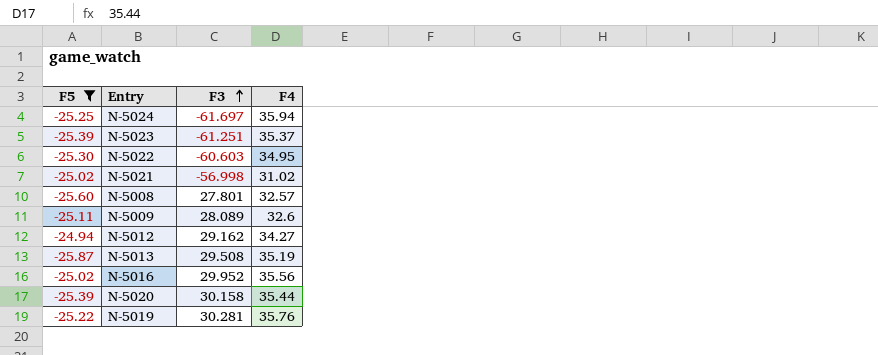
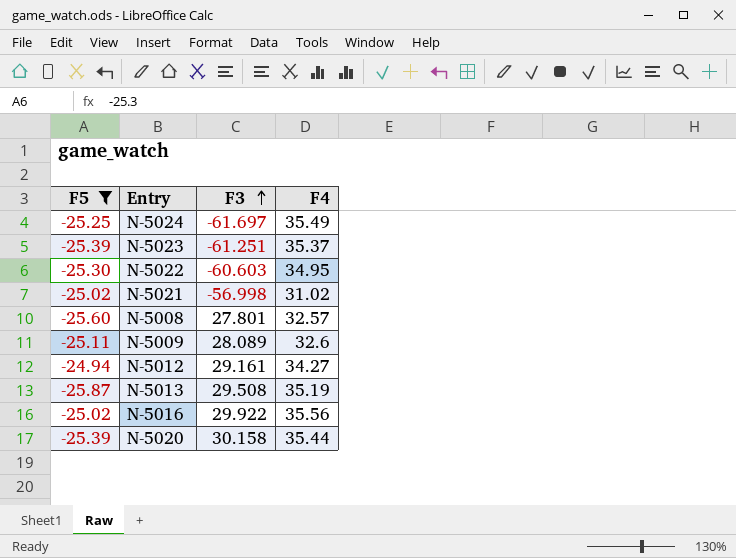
row N-5019: -25.22 | 30.281 | 35.76 -> none
N-5024 | F4: 35.94 -> 35.49
N-5012 | F3: 29.162 -> 29.161
N-5016 | F3: 29.952 -> 29.922

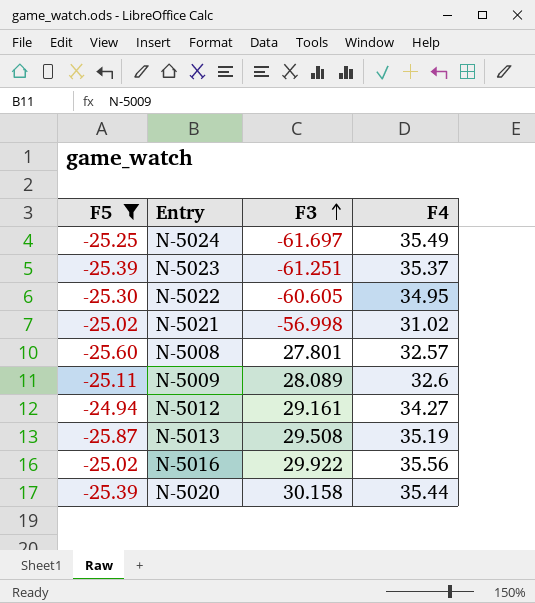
N-5022 | F3: -60.603 -> -60.605

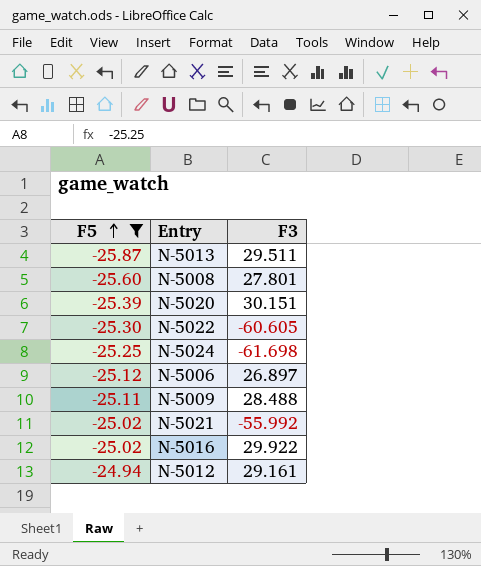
row order: F3 ascending -> F5 ascending
column F4 | position: 4 -> none
row N-5023: -25.39 | -61.251 | 35.37 -> none
N-5013 | F3: 29.508 -> 29.511
N-5020 | F3: 30.158 -> 30.151
N-5024 | F3: -61.697 -> -61.698
row N-5006: none -> -25.12 | 26.897
N-5009 | F3: 28.089 -> 28.488
N-5021 | F3: -56.998 -> -55.992

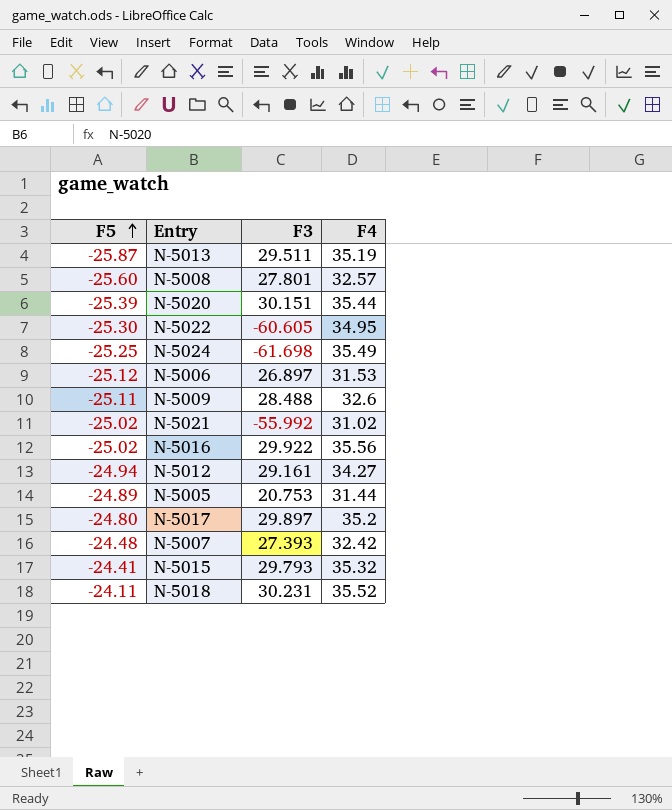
filter: F5 <= -24.94 -> none
column F4 | position: none -> 4

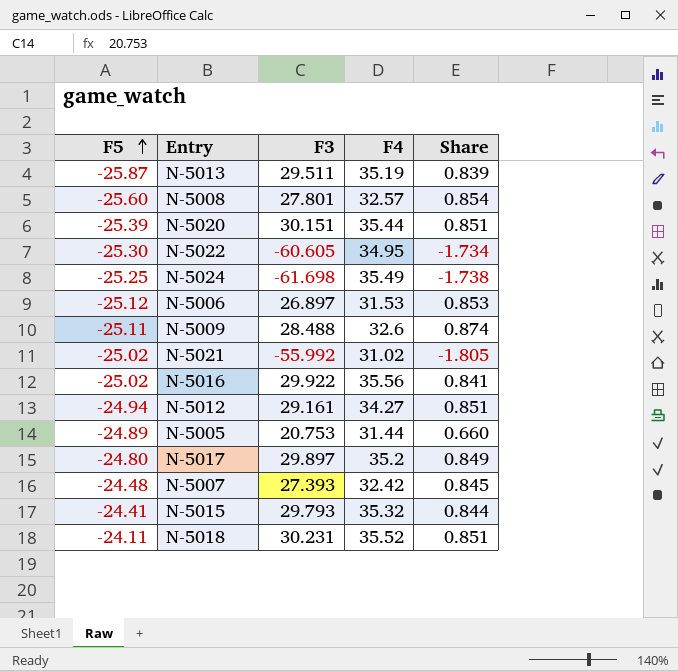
column Share | formula: none -> [F3] / [F4]

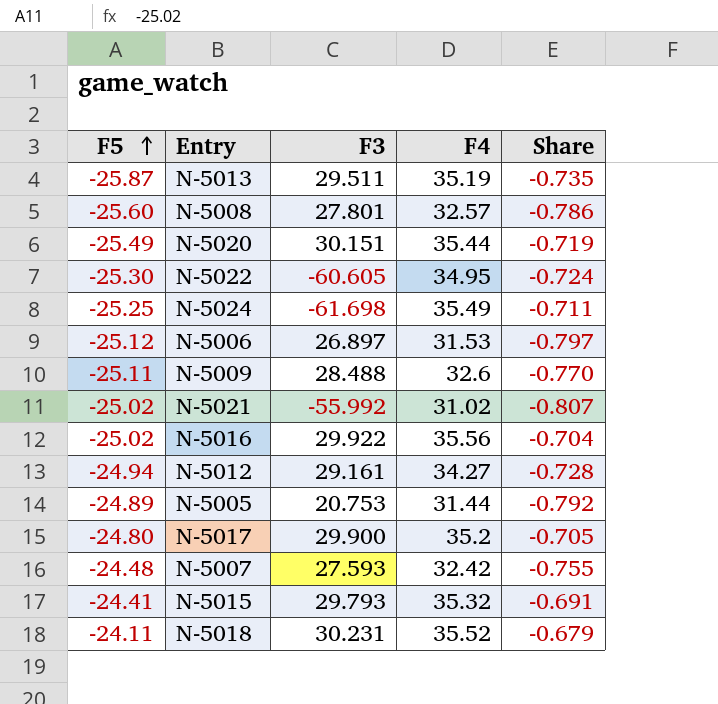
column Share | formula: [F3] / [F4] -> [F5] / [F4]
N-5020 | F5: -25.39 -> -25.49
N-5017 | F3: 29.897 -> 29.900
N-5007 | F3: 27.393 -> 27.593

